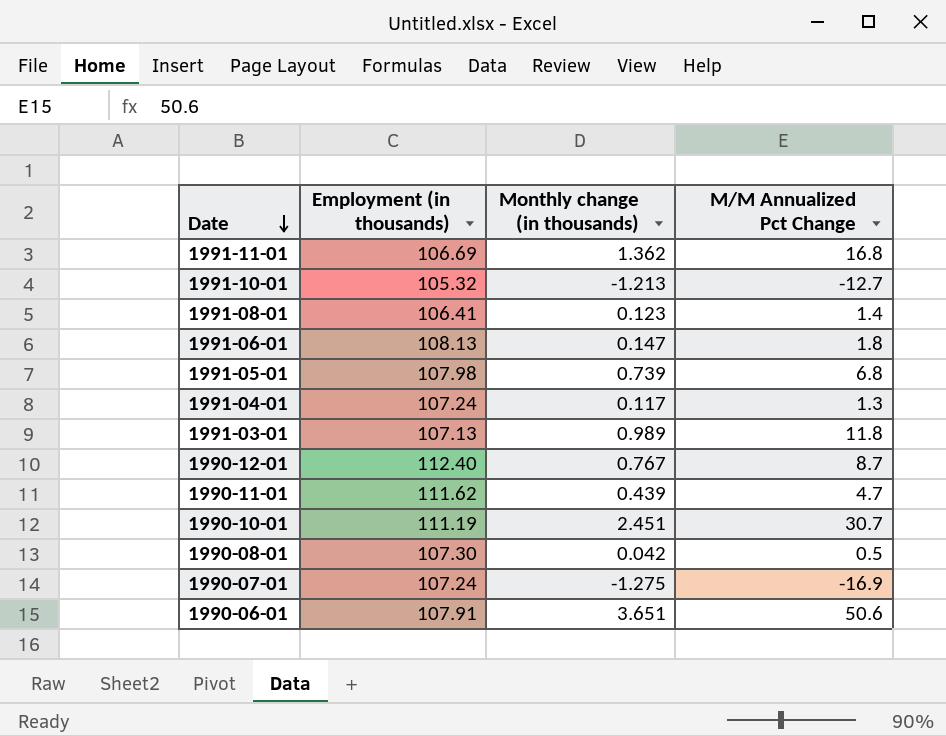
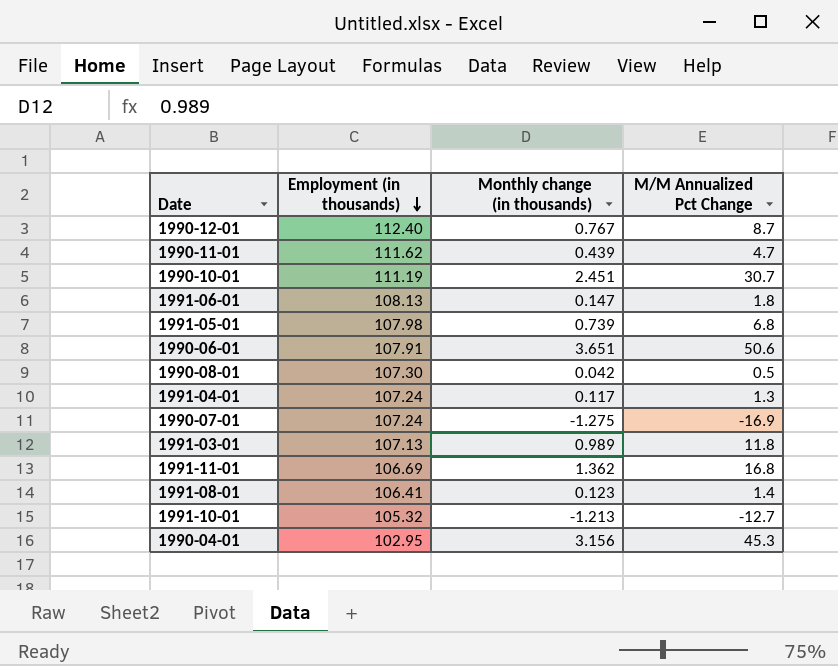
row order: Date descending -> Employment (in thousands) descending
row 1990-04-01: none -> 102.95 | 3.156 | 45.3

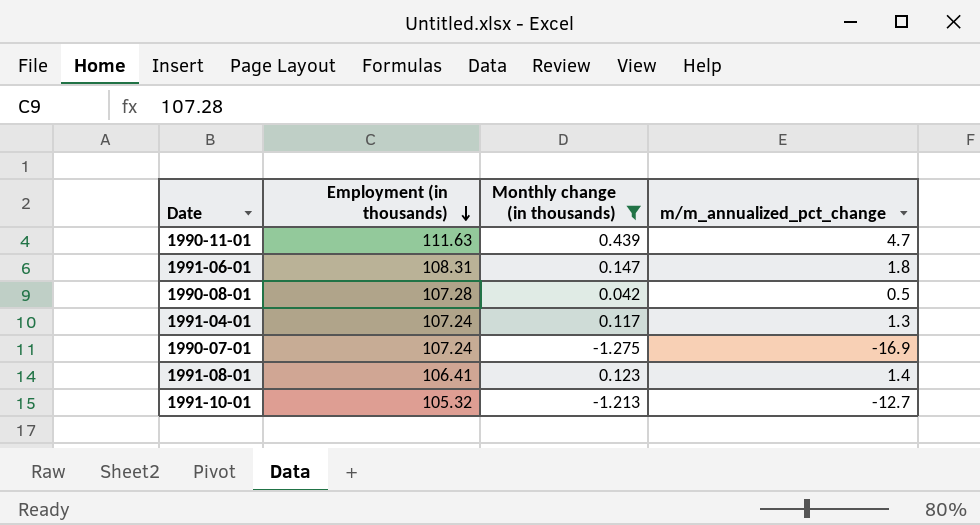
filter: none -> Monthly change (in thousands) <= 0.439
column name: M/M Annualized Pct Change -> m/m_annualized_pct_change
1990-11-01 | Employment (in thousands): 111.62 -> 111.63
1991-06-01 | Employment (in thousands): 108.13 -> 108.31
1990-08-01 | Employment (in thousands): 107.30 -> 107.28

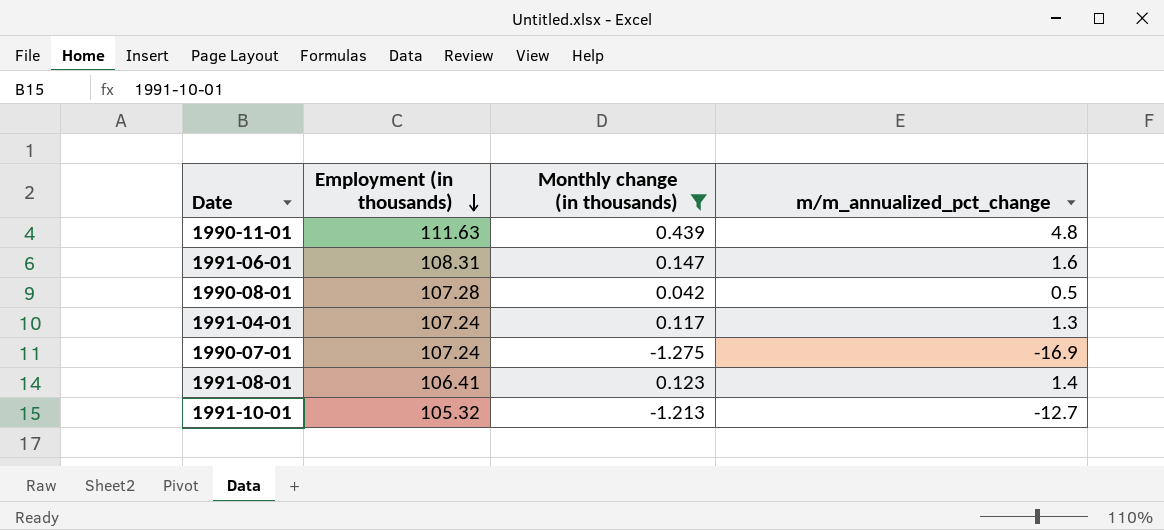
1990-11-01 | m/m_annualized_pct_change: 4.7 -> 4.8
1991-06-01 | m/m_annualized_pct_change: 1.8 -> 1.6

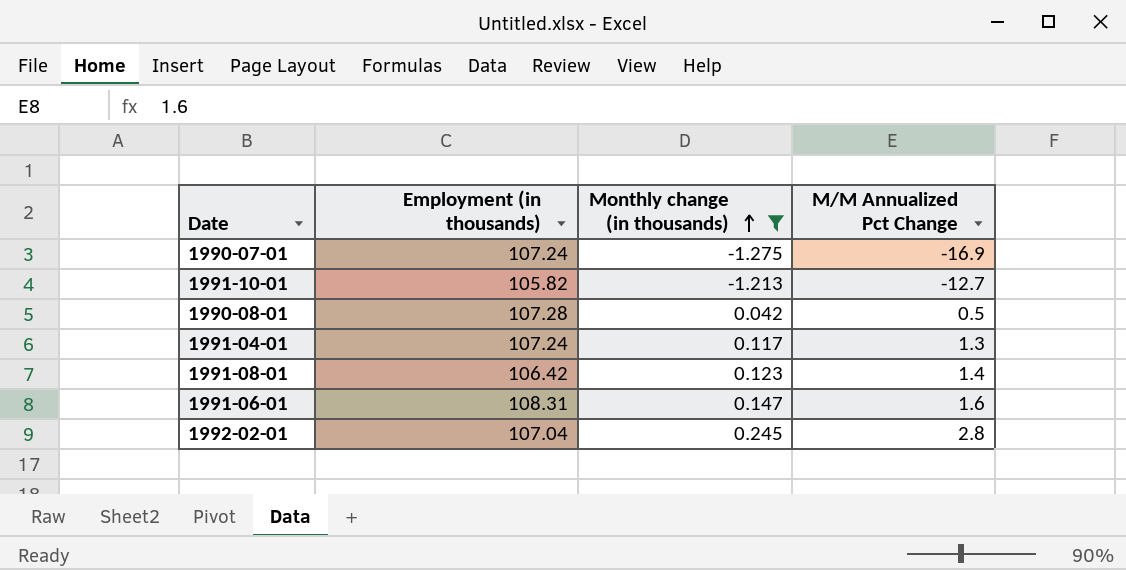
row order: Employment (in thousands) descending -> Monthly change (in thousands) ascending
column name: m/m_annualized_pct_change -> M/M Annualized Pct Change
row 1990-11-01: 111.63 | 0.439 | 4.8 -> none
1991-10-01 | Employment (in thousands): 105.32 -> 105.82
1991-08-01 | Employment (in thousands): 106.41 -> 106.42
row 1992-02-01: none -> 107.04 | 0.245 | 2.8

